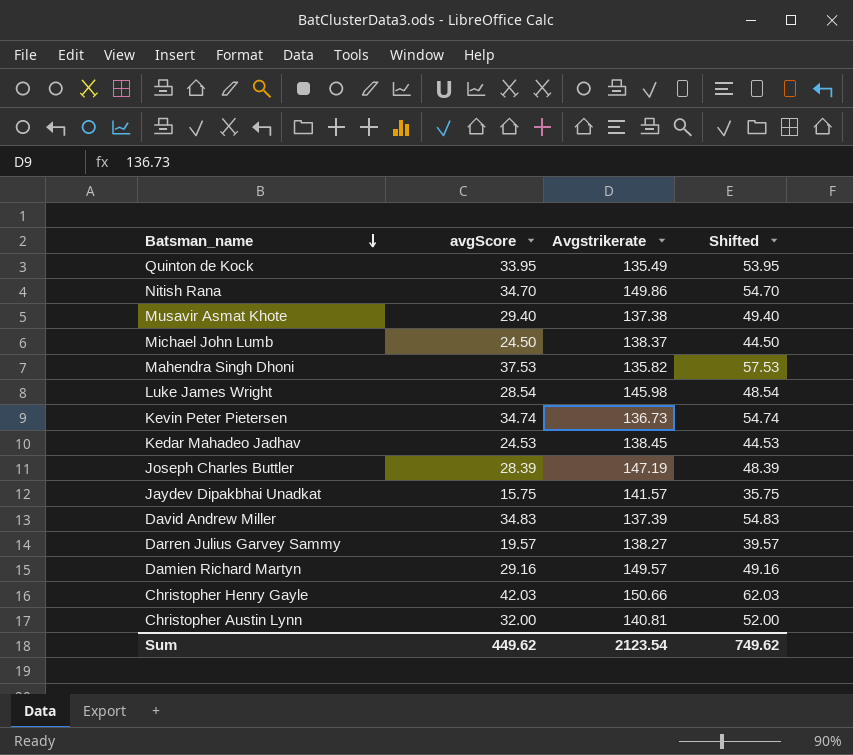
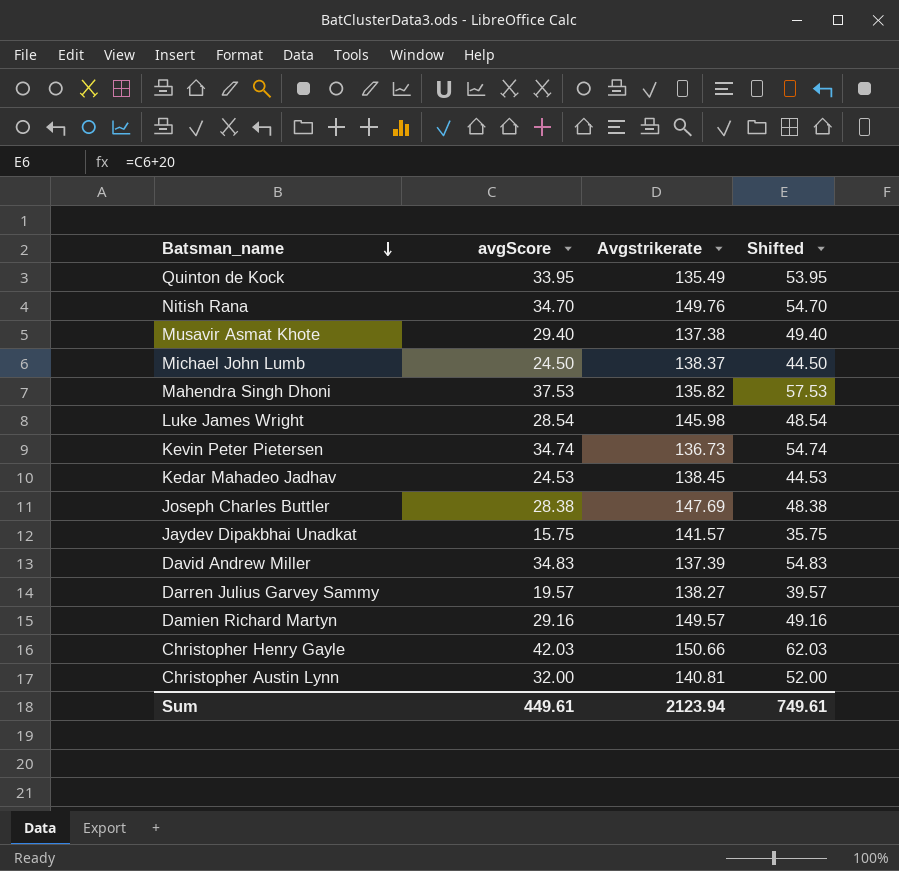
Nitish Rana | Avgstrikerate: 149.86 -> 149.76
Joseph Charles Buttler | avgScore: 28.39 -> 28.38
Joseph Charles Buttler | Avgstrikerate: 147.19 -> 147.69
Joseph Charles Buttler | Shifted: 48.39 -> 48.38
Sum | avgScore: 449.62 -> 449.61
Sum | Avgstrikerate: 2123.54 -> 2123.94
Sum | Shifted: 749.62 -> 749.61

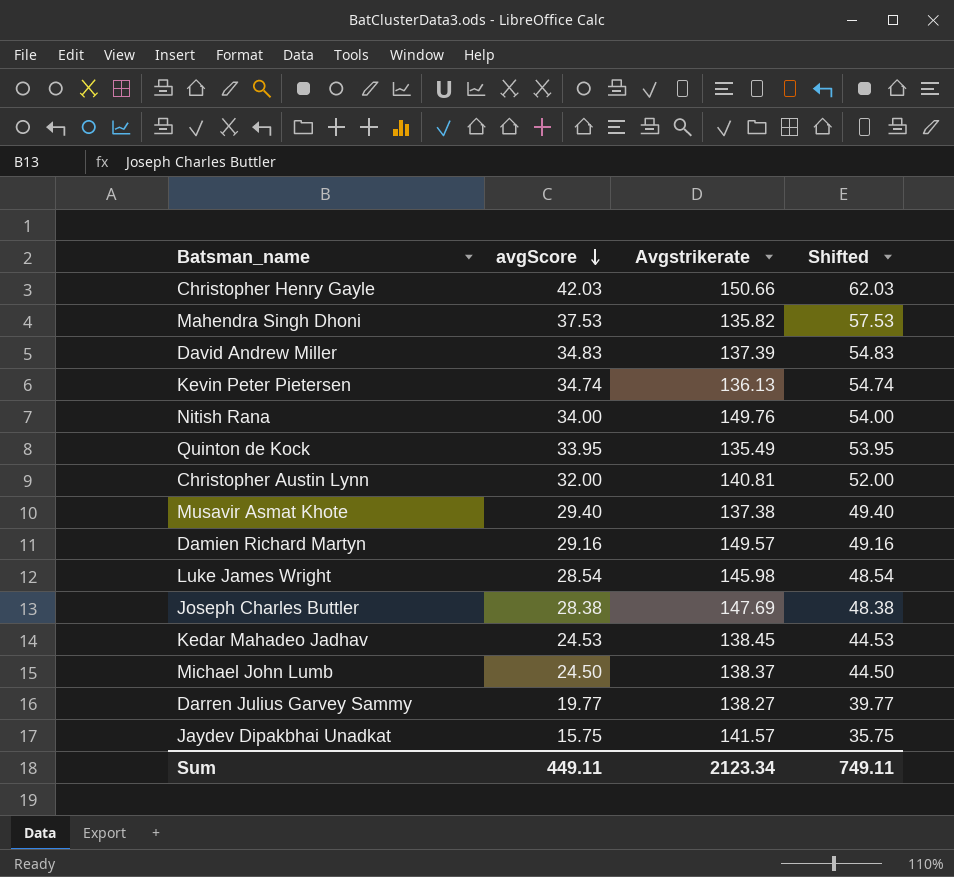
row order: Batsman_name descending -> avgScore descending
Kevin Peter Pietersen | Avgstrikerate: 136.73 -> 136.13
Nitish Rana | avgScore: 34.70 -> 34.00
Nitish Rana | Shifted: 54.70 -> 54.00
Darren Julius Garvey Sammy | avgScore: 19.57 -> 19.77
Darren Julius Garvey Sammy | Shifted: 39.57 -> 39.77
Sum | avgScore: 449.61 -> 449.11
Sum | Avgstrikerate: 2123.94 -> 2123.34
Sum | Shifted: 749.61 -> 749.11

